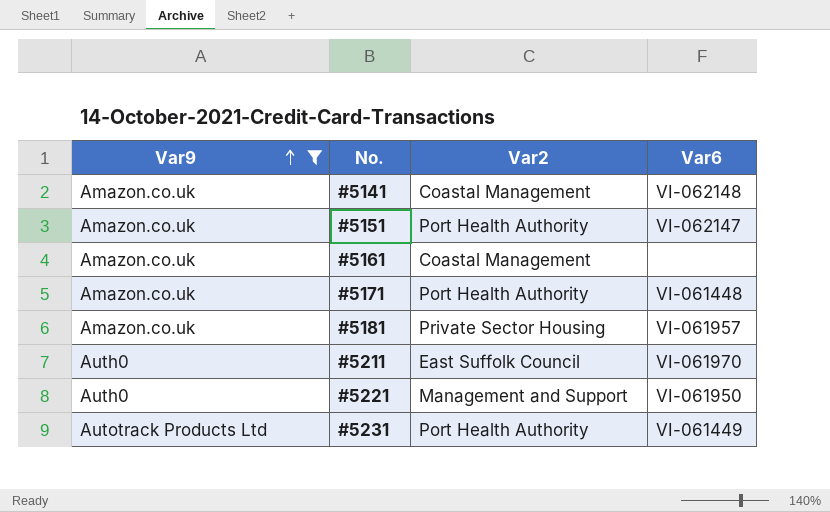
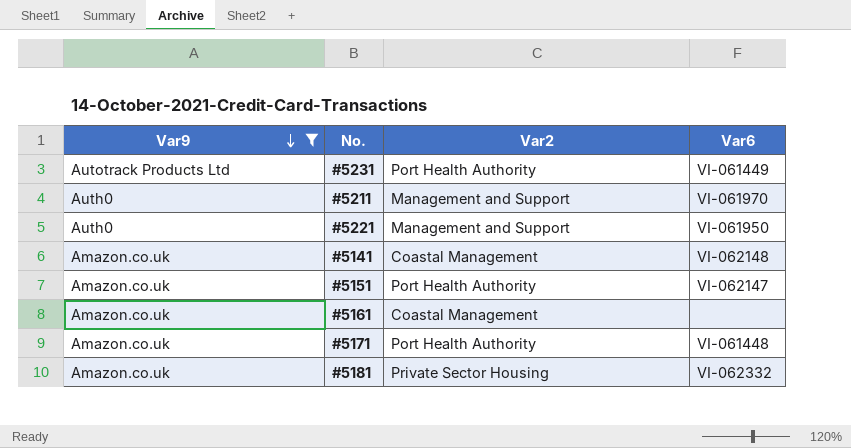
row order: Var9 ascending -> Var9 descending
#5211 | Var2: East Suffolk Council -> Management and Support
#5181 | Var6: VI-061957 -> VI-062332

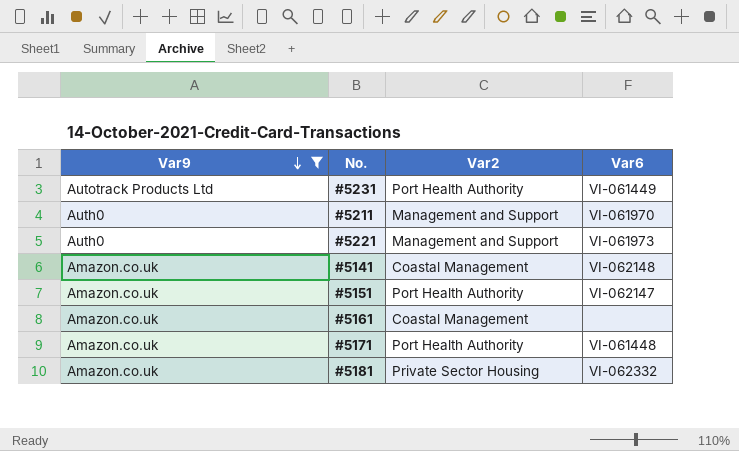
#5221 | Var6: VI-061950 -> VI-061973

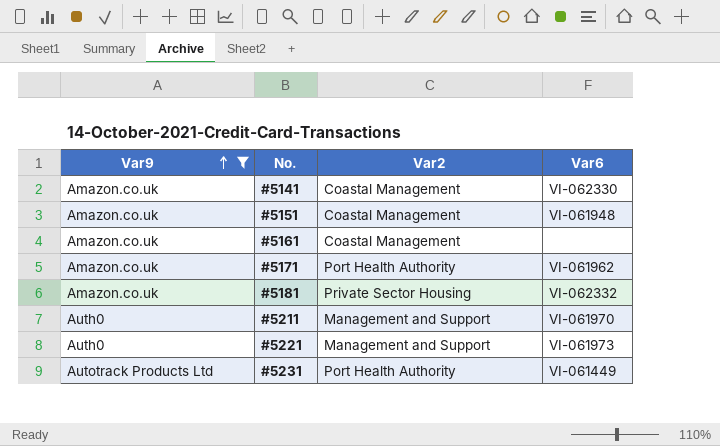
row order: Var9 descending -> Var9 ascending
#5141 | Var6: VI-062148 -> VI-062330
#5151 | Var2: Port Health Authority -> Coastal Management
#5151 | Var6: VI-062147 -> VI-061948
#5171 | Var6: VI-061448 -> VI-061962

